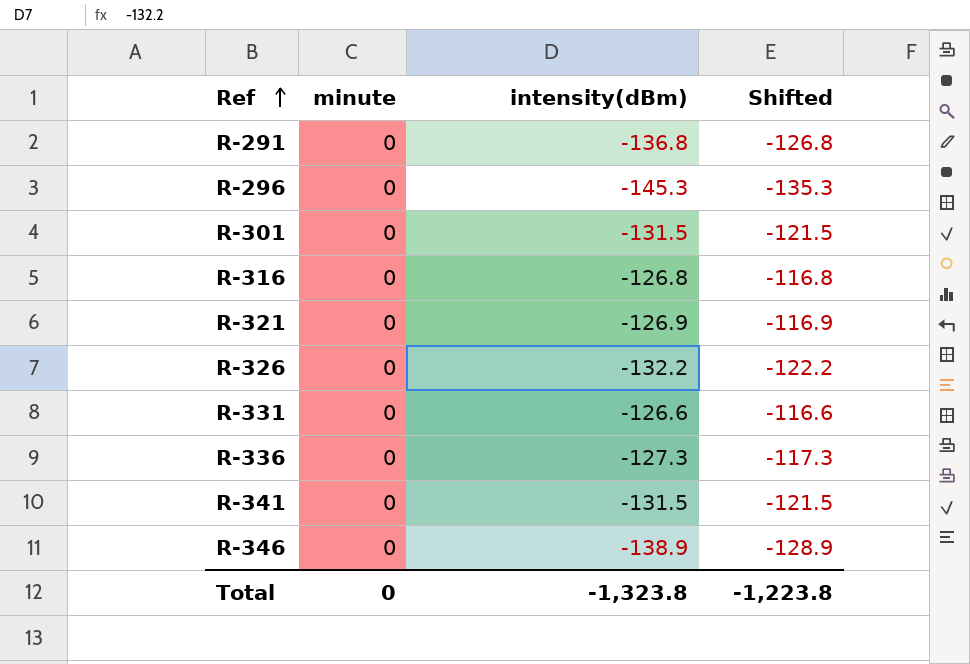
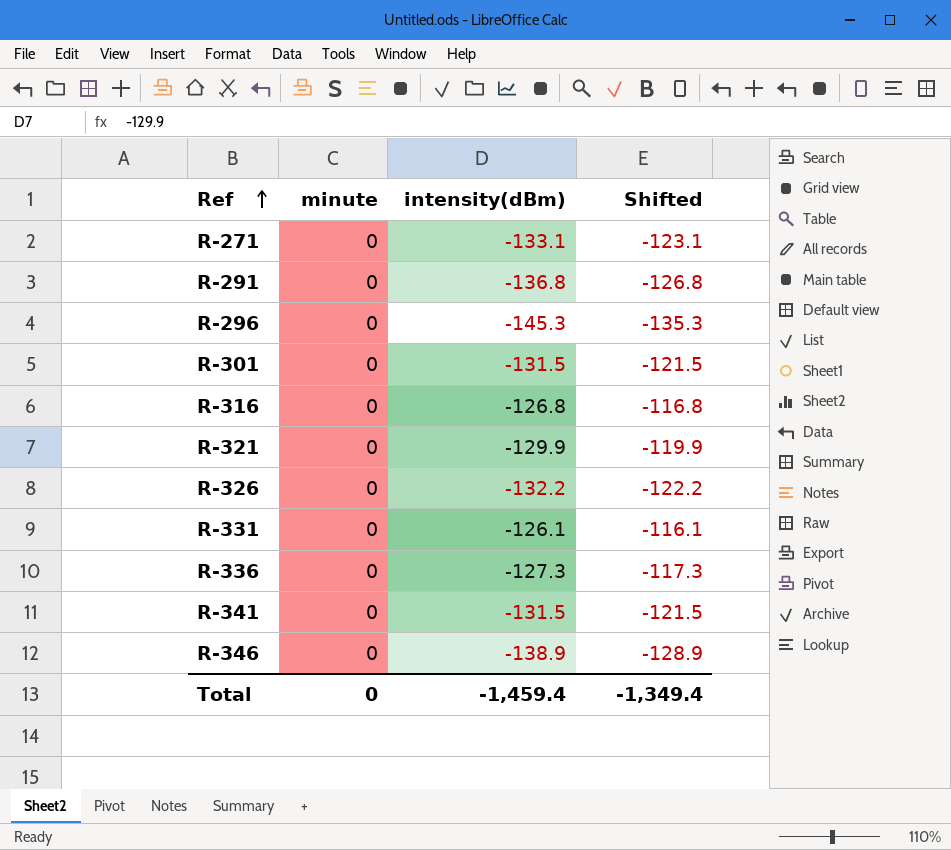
row R-271: none -> 0 | -133.1 | -123.1
R-321 | intensity(dBm): -126.9 -> -129.9
R-321 | Shifted: -116.9 -> -119.9
R-331 | intensity(dBm): -126.6 -> -126.1
R-331 | Shifted: -116.6 -> -116.1
Total | intensity(dBm): -1,323.8 -> -1,459.4
Total | Shifted: -1,223.8 -> -1,349.4

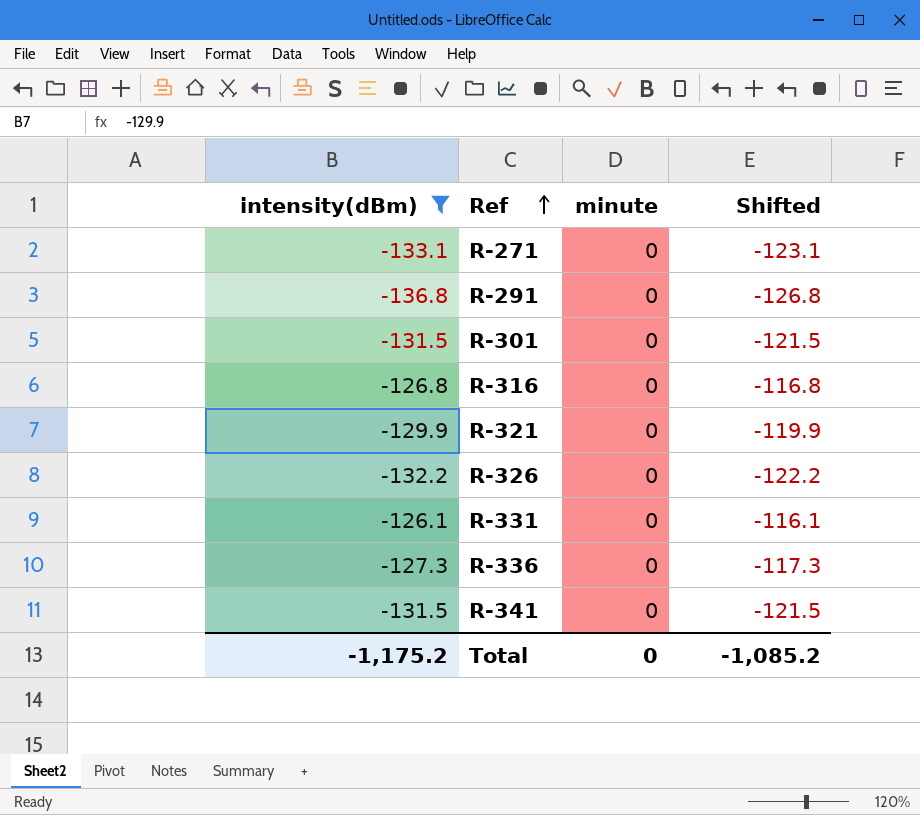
filter: none -> intensity(dBm) >= -136.8
column intensity(dBm) | position: 3 -> 1
Total | intensity(dBm): -1,459.4 -> -1,175.2
Total | Shifted: -1,349.4 -> -1,085.2

